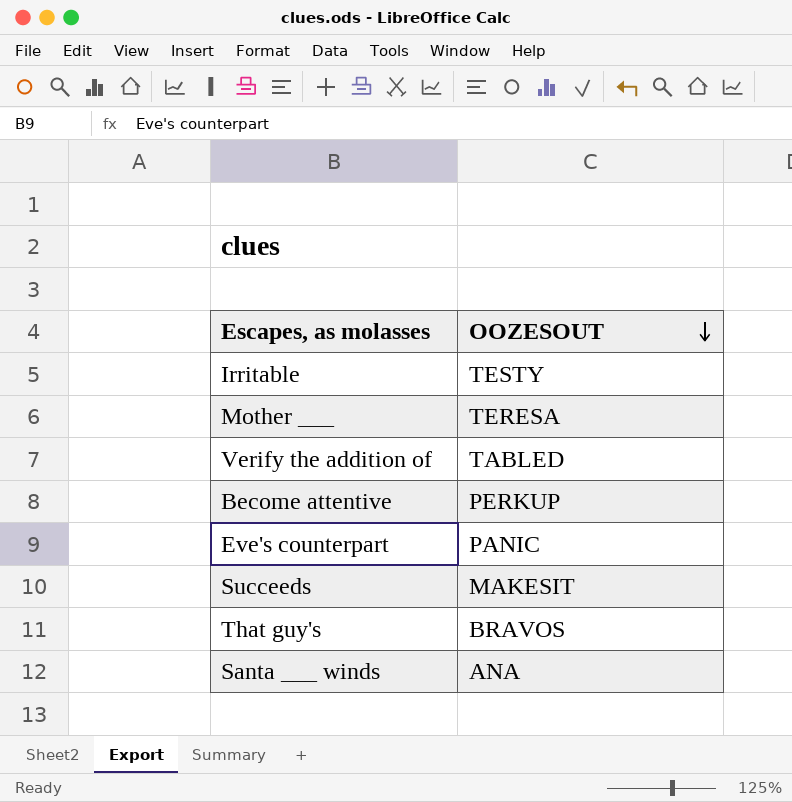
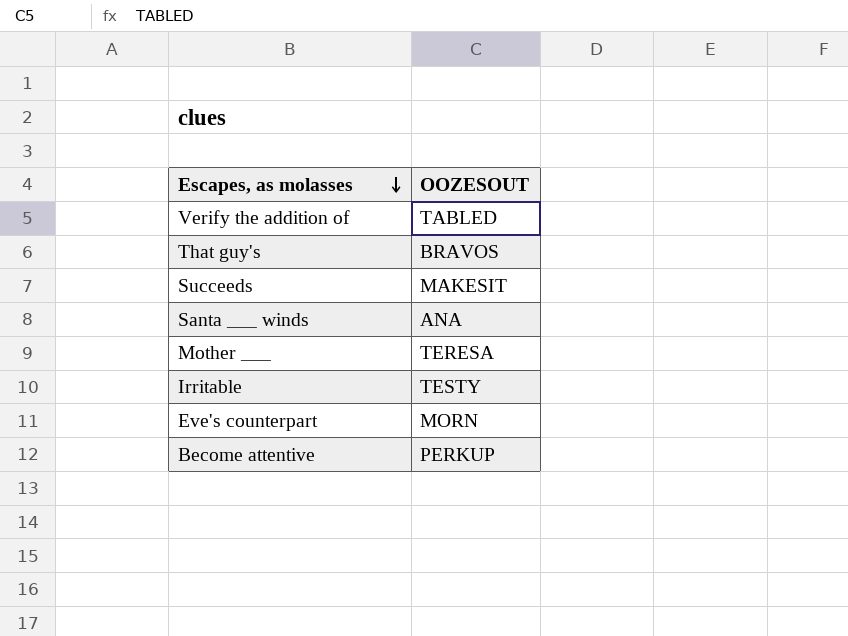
row order: OOZESOUT descending -> Escapes, as molasses descending
Eve's counterpart | OOZESOUT: PANIC -> MORN

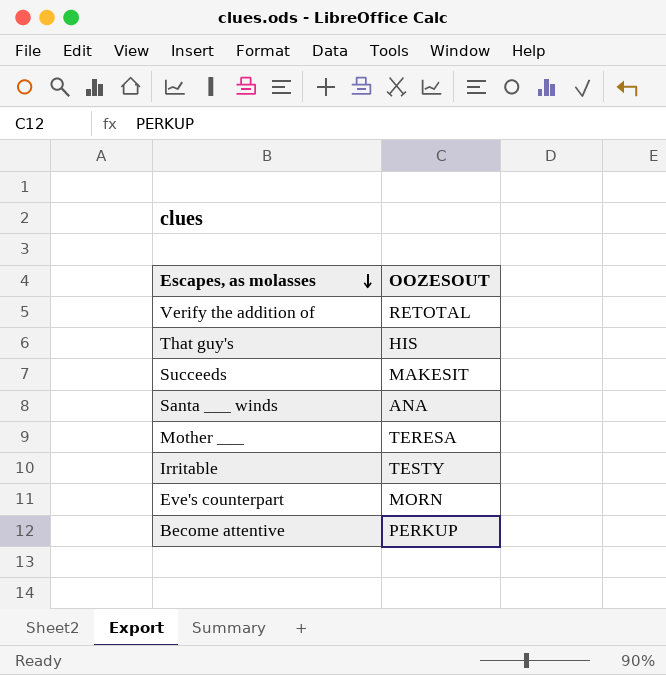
Verify the addition of | OOZESOUT: TABLED -> RETOTAL
That guy's | OOZESOUT: BRAVOS -> HIS

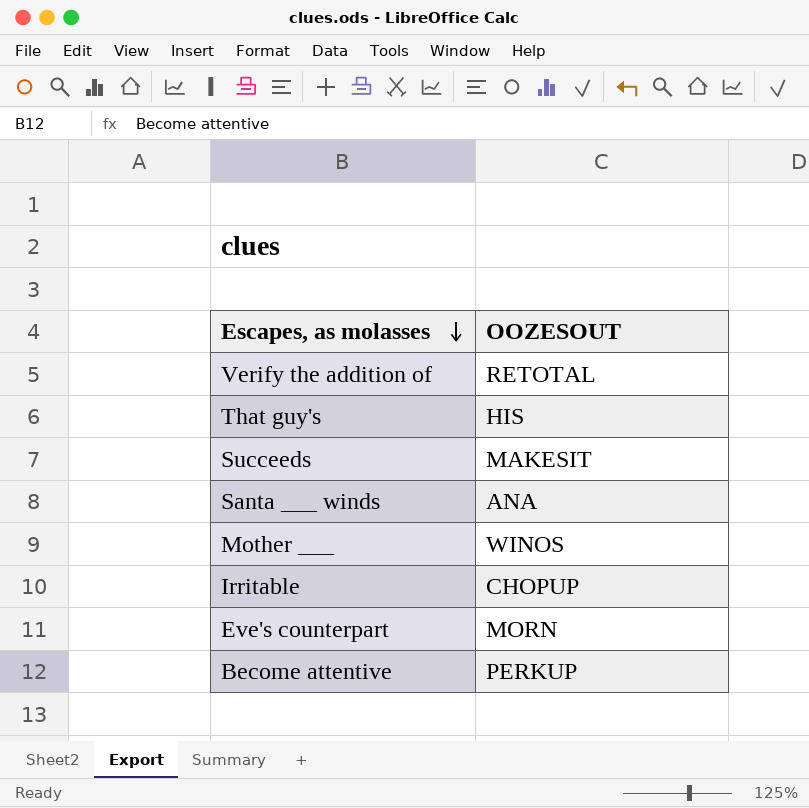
Mother ___ | OOZESOUT: TERESA -> WINOS
Irritable | OOZESOUT: TESTY -> CHOPUP

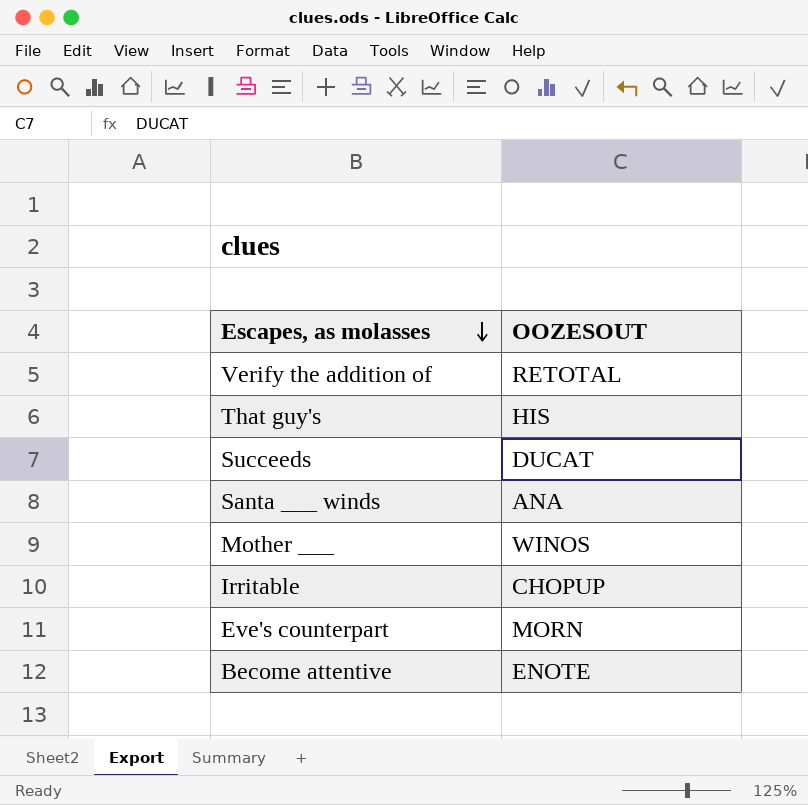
Succeeds | OOZESOUT: MAKESIT -> DUCAT
Become attentive | OOZESOUT: PERKUP -> ENOTE

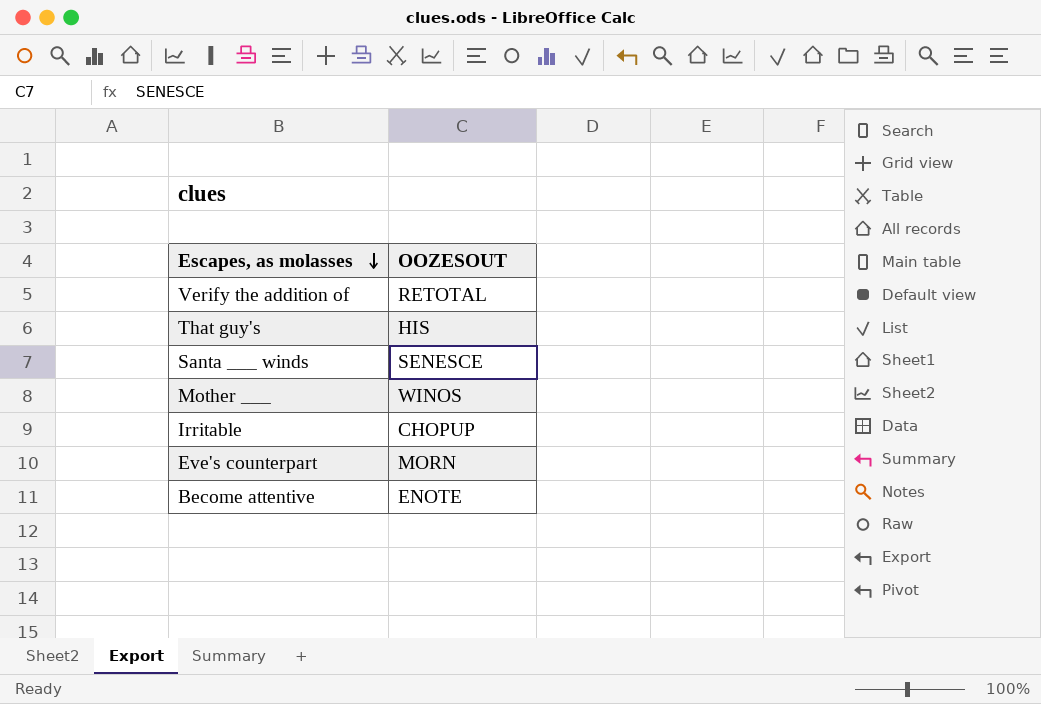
row Succeeds: DUCAT -> none
Santa ___ winds | OOZESOUT: ANA -> SENESCE

